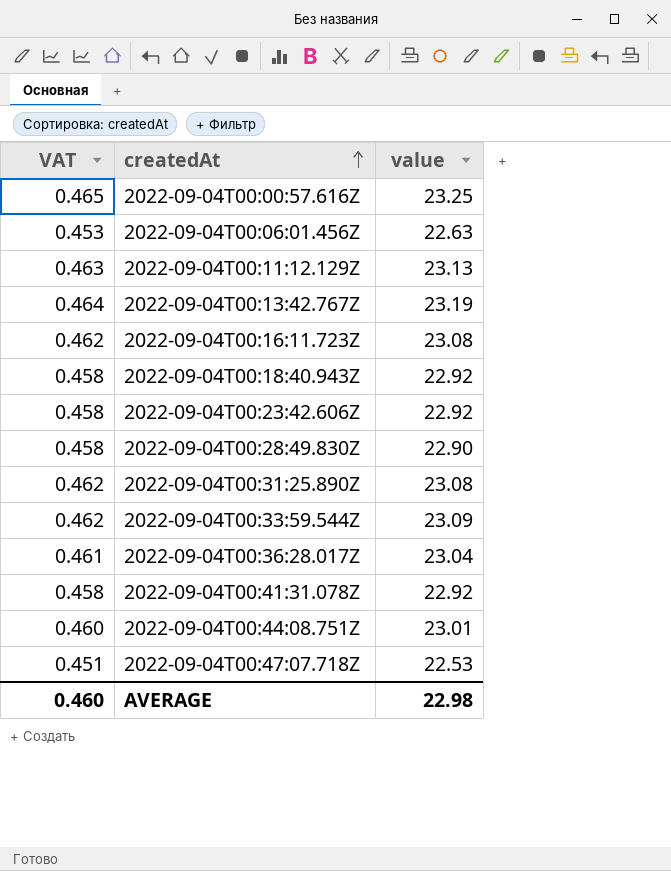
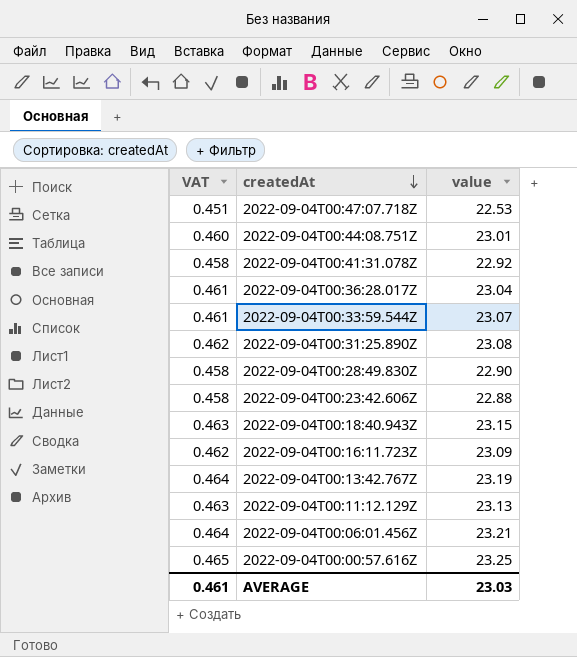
row order: createdAt ascending -> createdAt descending
2022-09-04T00:33:59.544Z | VAT: 0.462 -> 0.461
2022-09-04T00:33:59.544Z | value: 23.09 -> 23.07
2022-09-04T00:23:42.606Z | value: 22.92 -> 22.88
2022-09-04T00:18:40.943Z | VAT: 0.458 -> 0.463
2022-09-04T00:18:40.943Z | value: 22.92 -> 23.15
2022-09-04T00:16:11.723Z | value: 23.08 -> 23.09
2022-09-04T00:06:01.456Z | VAT: 0.453 -> 0.464
2022-09-04T00:06:01.456Z | value: 22.63 -> 23.21
AVERAGE | VAT: 0.460 -> 0.461
AVERAGE | value: 22.98 -> 23.03

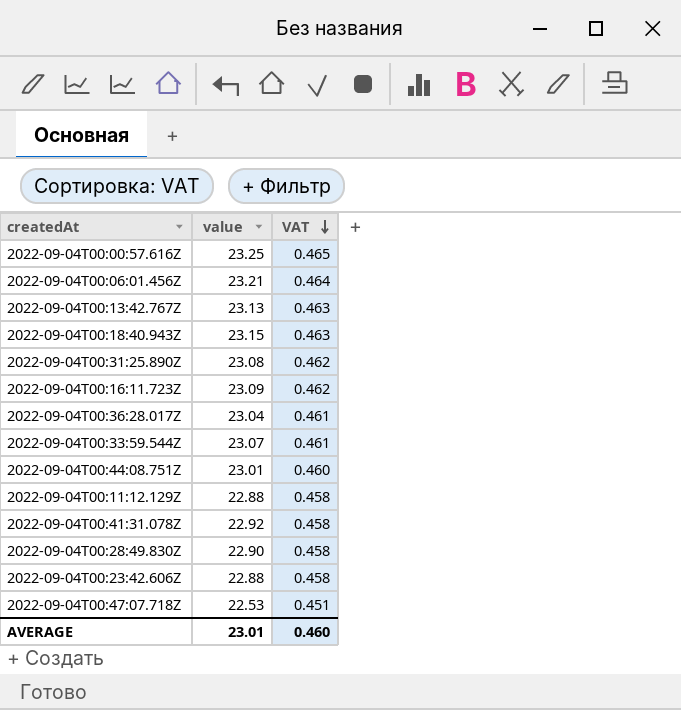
row order: createdAt descending -> VAT descending
column VAT | position: 1 -> 3
2022-09-04T00:13:42.767Z | value: 23.19 -> 23.13
2022-09-04T00:13:42.767Z | VAT: 0.464 -> 0.463
2022-09-04T00:11:12.129Z | value: 23.13 -> 22.88
2022-09-04T00:11:12.129Z | VAT: 0.463 -> 0.458
AVERAGE | value: 23.03 -> 23.01
AVERAGE | VAT: 0.461 -> 0.460

